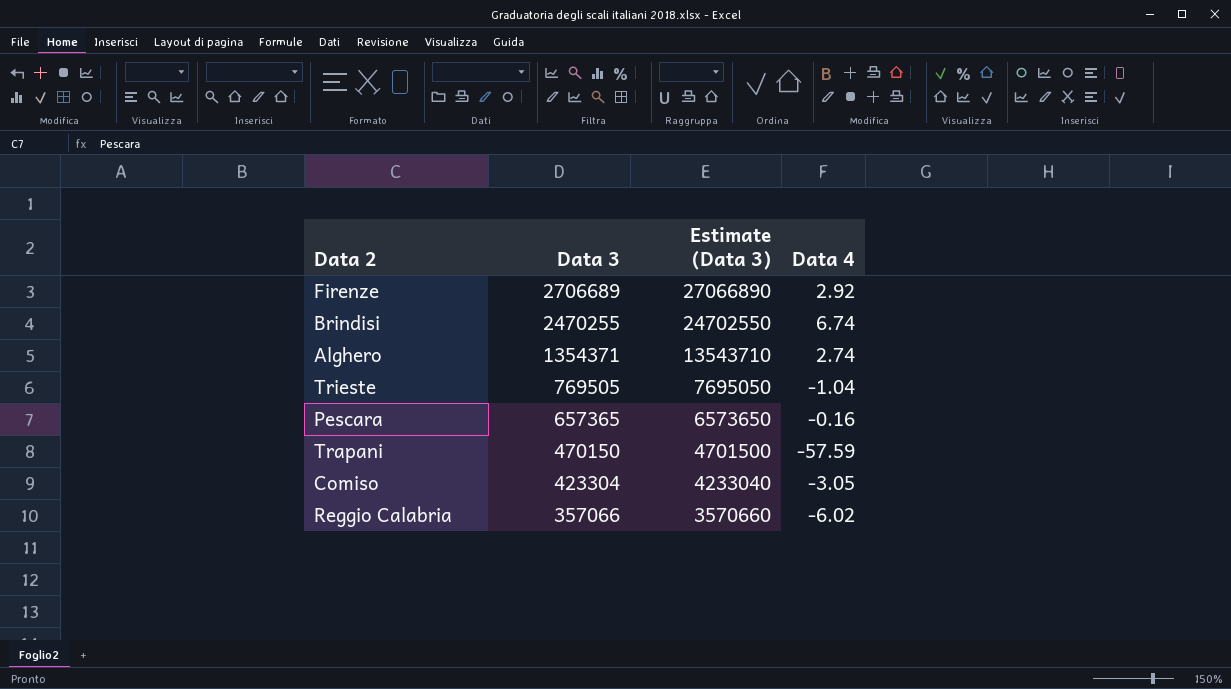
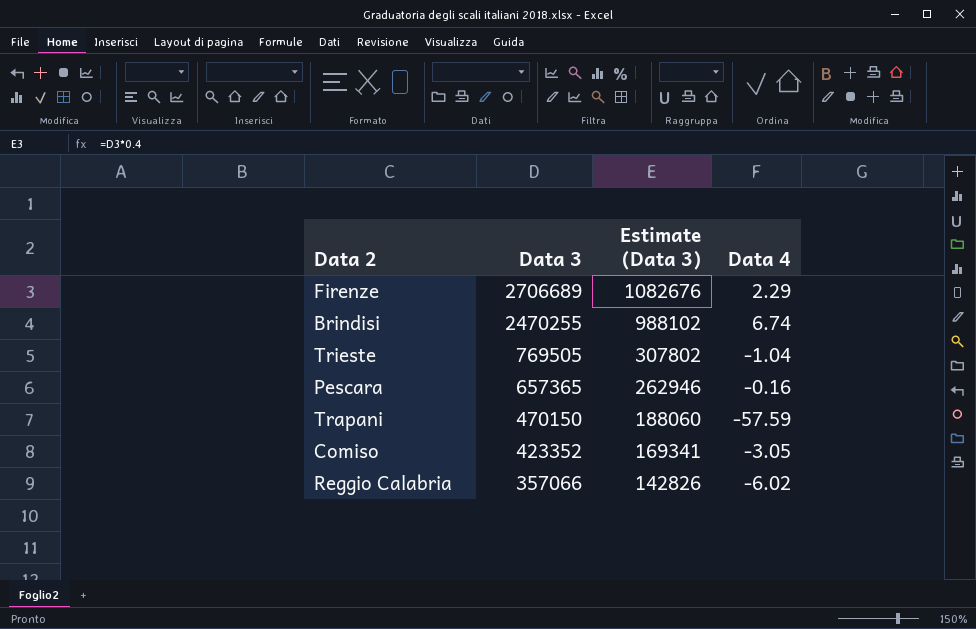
column Estimate (Data 3) | formula: [Data 3] * 10 -> [Data 3] * 0.4
row Alghero: 1354371 | 13543710 | 2.74 -> none
Firenze | Data 4: 2.92 -> 2.29
Comiso | Data 3: 423304 -> 423352

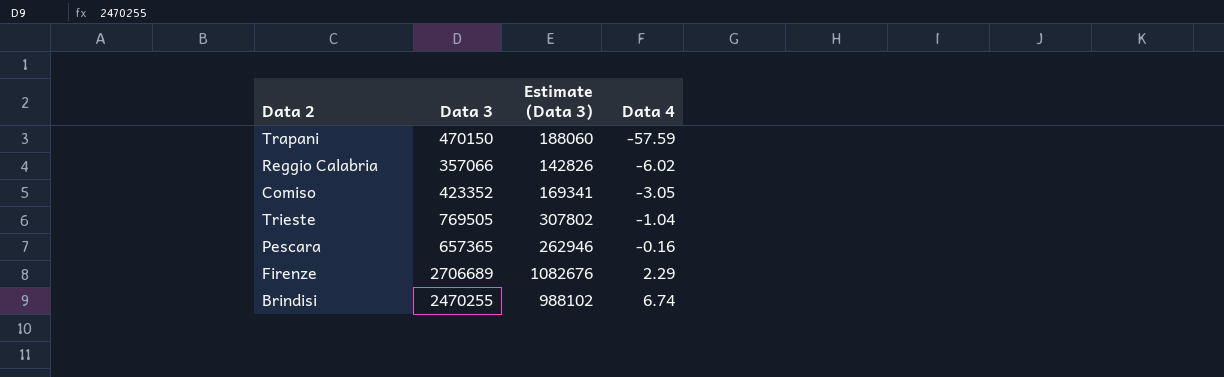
row order: Data 3 descending -> Data 4 ascending

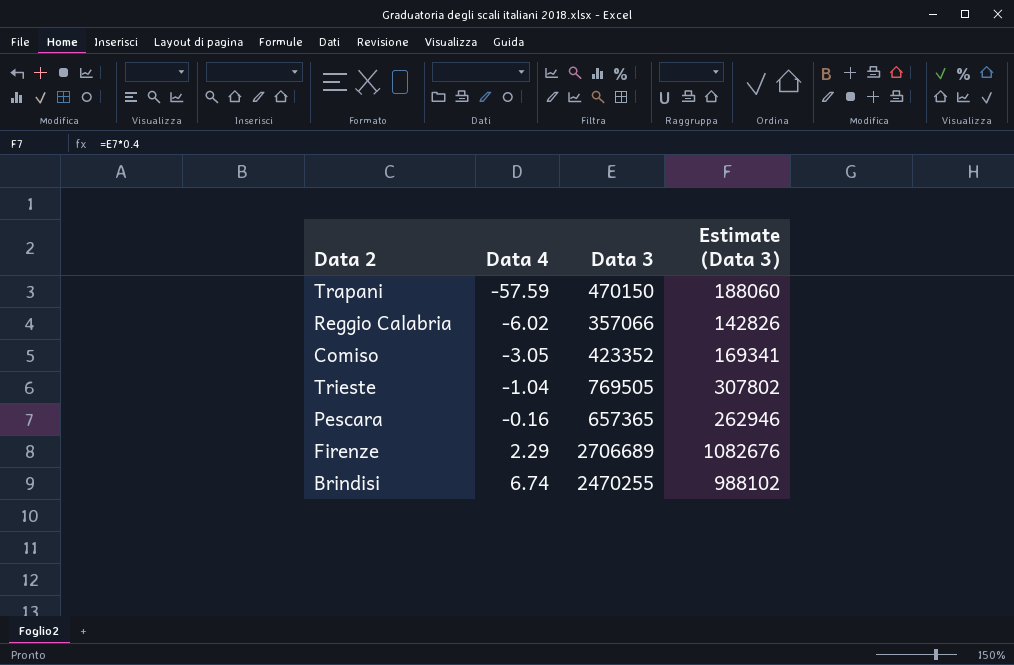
column Data 4 | position: 4 -> 2

